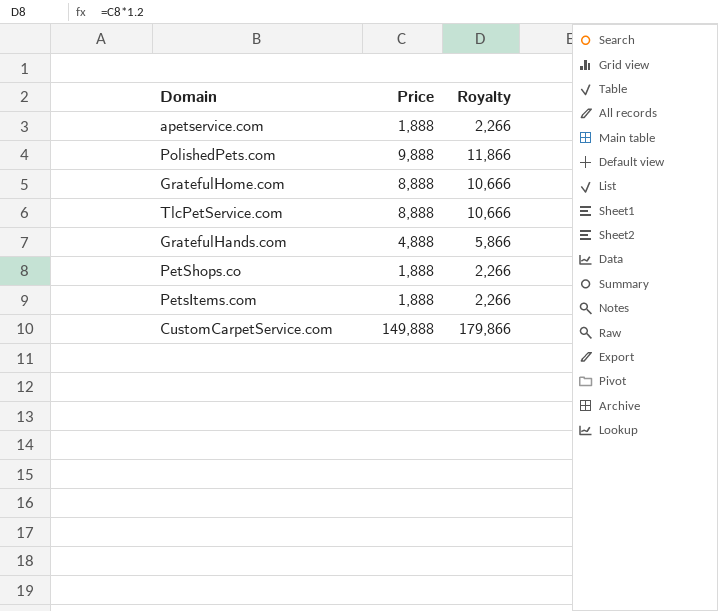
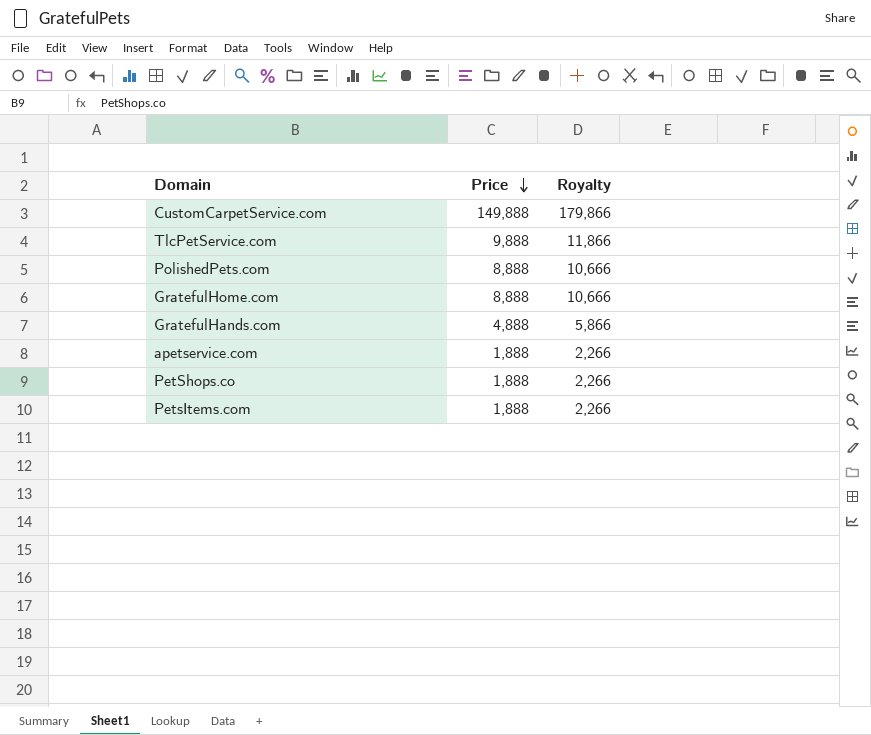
row order: none -> Price descending
TlcPetService.com | Price: 8,888 -> 9,888
TlcPetService.com | Royalty: 10,666 -> 11,866
PolishedPets.com | Price: 9,888 -> 8,888
PolishedPets.com | Royalty: 11,866 -> 10,666

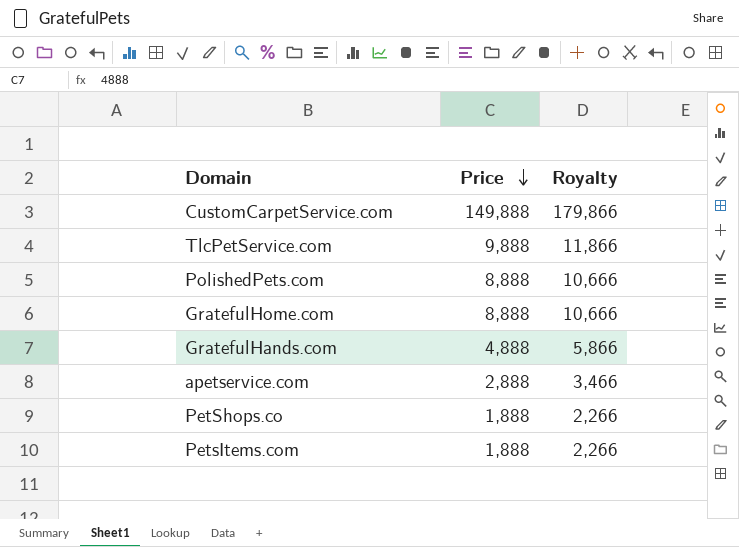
apetservice.com | Price: 1,888 -> 2,888
apetservice.com | Royalty: 2,266 -> 3,466

